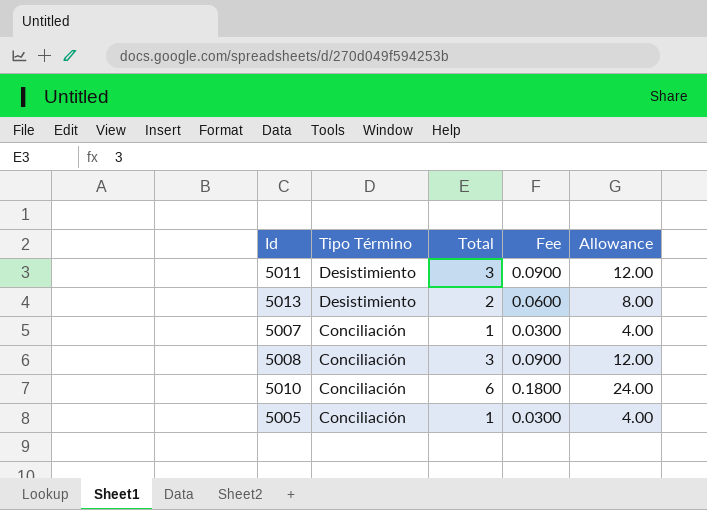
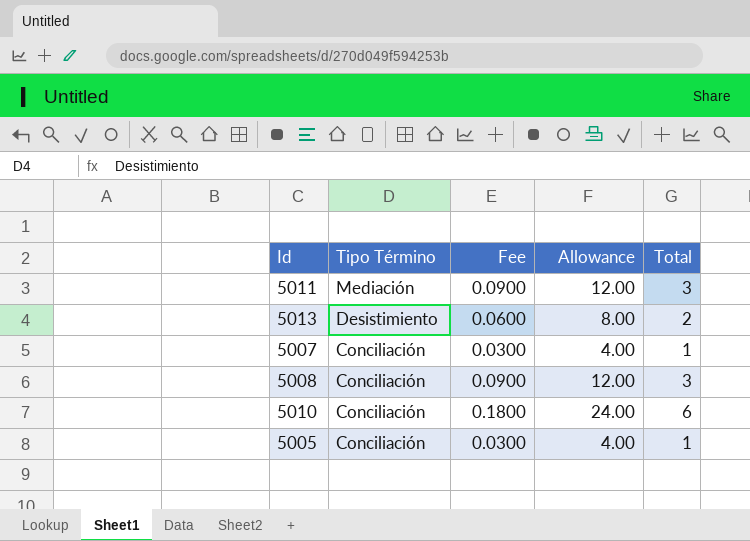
column Total | position: 3 -> 5
5011 | Tipo Término: Desistimiento -> Mediación

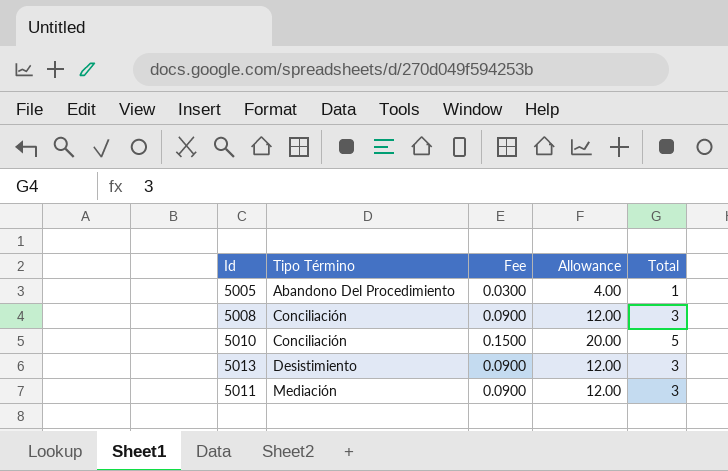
row order: Tipo Término descending -> Tipo Término ascending
row 5007: Conciliación | 0.0300 | 4.00 | 1 -> none
5005 | Tipo Término: Conciliación -> Abandono Del Procedimiento
5010 | Fee: 0.1800 -> 0.1500
5010 | Allowance: 24.00 -> 20.00
5010 | Total: 6 -> 5
5013 | Fee: 0.0600 -> 0.0900
5013 | Allowance: 8.00 -> 12.00
5013 | Total: 2 -> 3

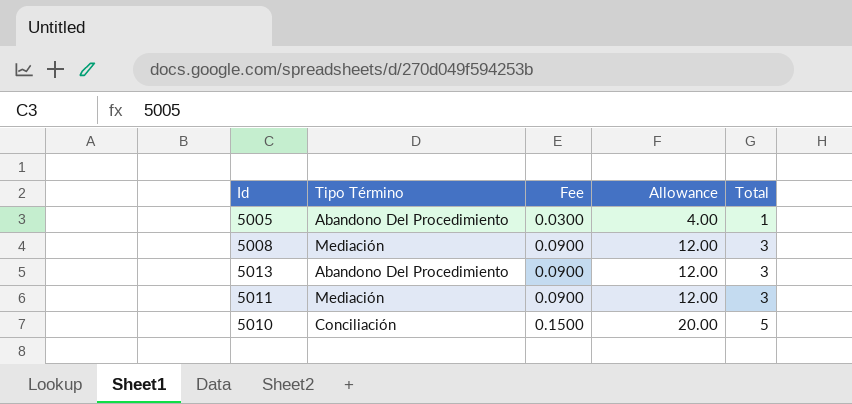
row order: Tipo Término ascending -> Fee ascending
5008 | Tipo Término: Conciliación -> Mediación
5013 | Tipo Término: Desistimiento -> Abandono Del Procedimiento

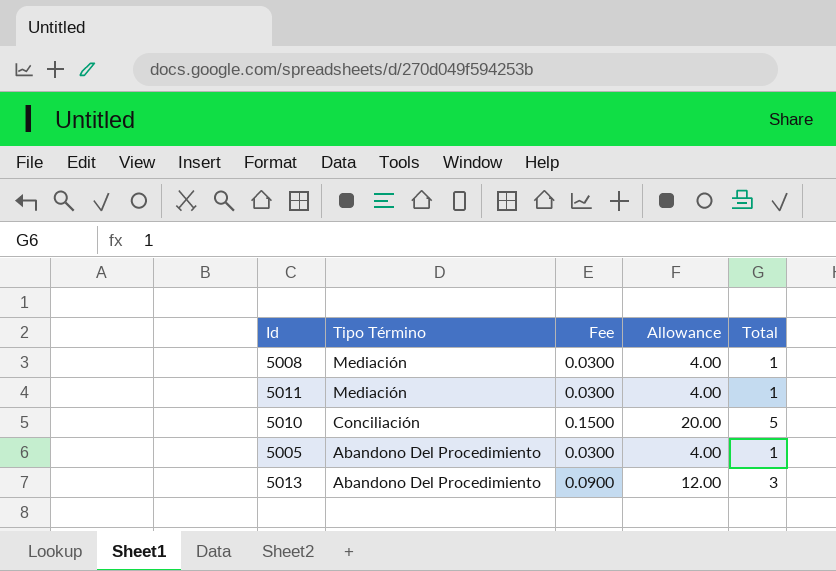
row order: Fee ascending -> Tipo Término descending
5008 | Fee: 0.0900 -> 0.0300
5008 | Allowance: 12.00 -> 4.00
5008 | Total: 3 -> 1
5011 | Fee: 0.0900 -> 0.0300
5011 | Allowance: 12.00 -> 4.00
5011 | Total: 3 -> 1

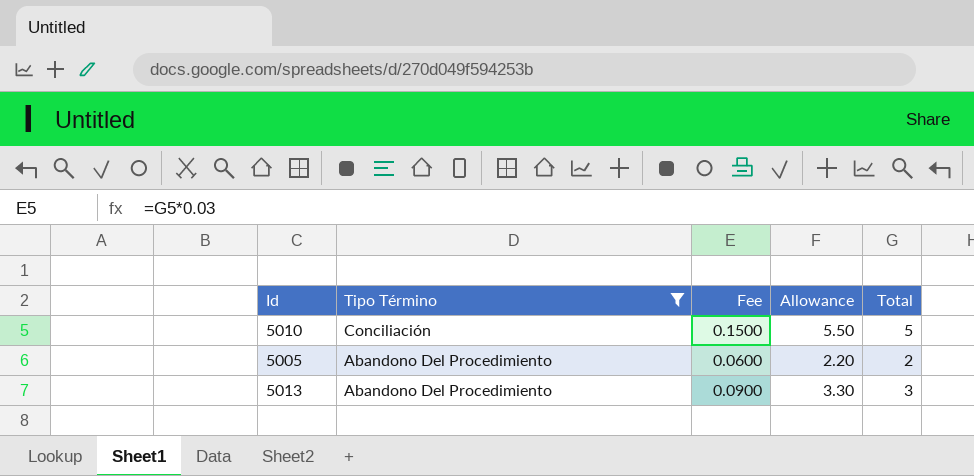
filter: none -> Tipo Término != Mediación
column Allowance | formula: [Total] * 4 -> [Total] * 1.1
5005 | Fee: 0.0300 -> 0.0600
5005 | Total: 1 -> 2

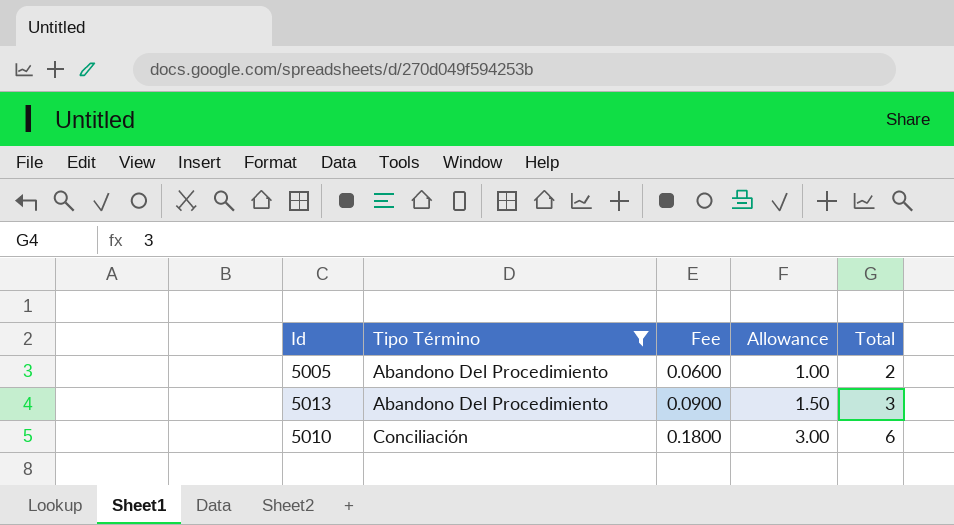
row order: Tipo Término descending -> Tipo Término ascending
column Allowance | formula: [Total] * 1.1 -> [Total] * 0.5
5010 | Fee: 0.1500 -> 0.1800
5010 | Total: 5 -> 6

